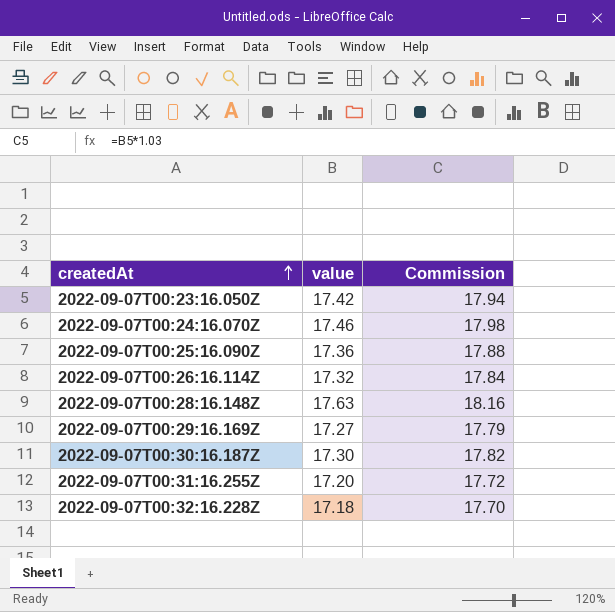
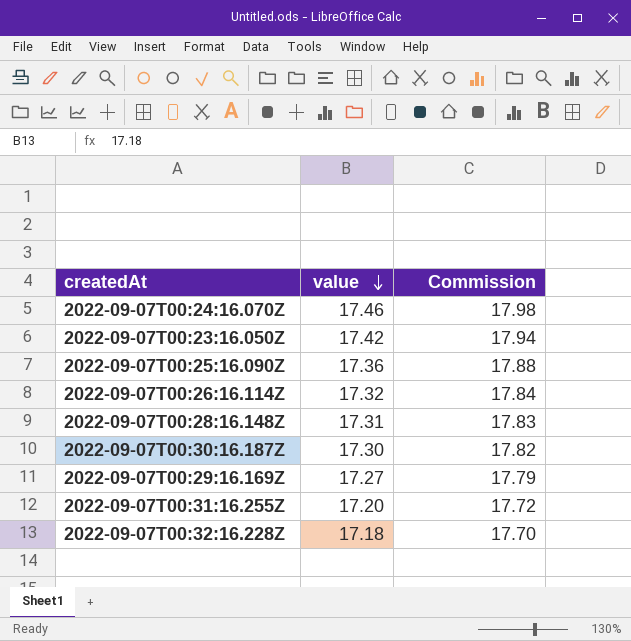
row order: createdAt ascending -> value descending
2022-09-07T00:28:16.148Z | value: 17.63 -> 17.31
2022-09-07T00:28:16.148Z | Commission: 18.16 -> 17.83

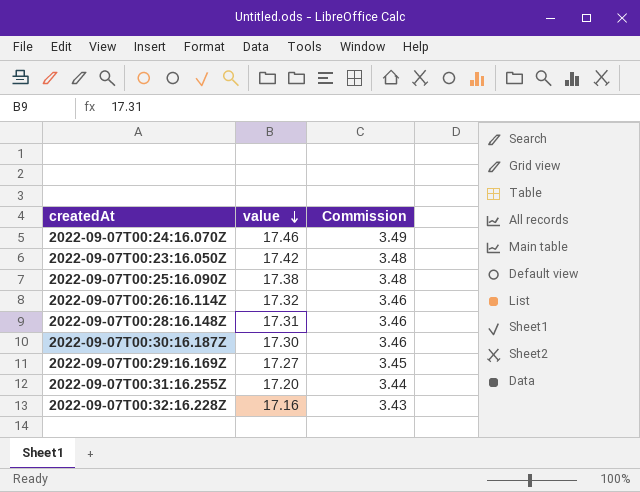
column Commission | formula: [value] * 1.03 -> [value] * 0.2
2022-09-07T00:25:16.090Z | value: 17.36 -> 17.38
2022-09-07T00:32:16.228Z | value: 17.18 -> 17.16

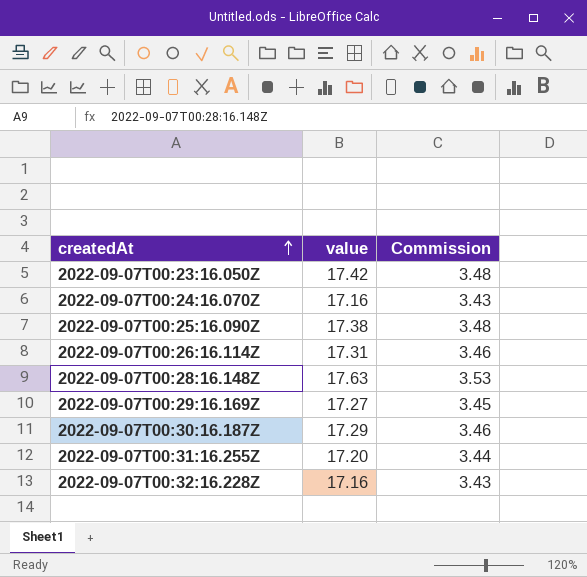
row order: value descending -> createdAt ascending
2022-09-07T00:24:16.070Z | value: 17.46 -> 17.16
2022-09-07T00:24:16.070Z | Commission: 3.49 -> 3.43
2022-09-07T00:26:16.114Z | value: 17.32 -> 17.31
2022-09-07T00:28:16.148Z | value: 17.31 -> 17.63
2022-09-07T00:28:16.148Z | Commission: 3.46 -> 3.53
2022-09-07T00:30:16.187Z | value: 17.30 -> 17.29

